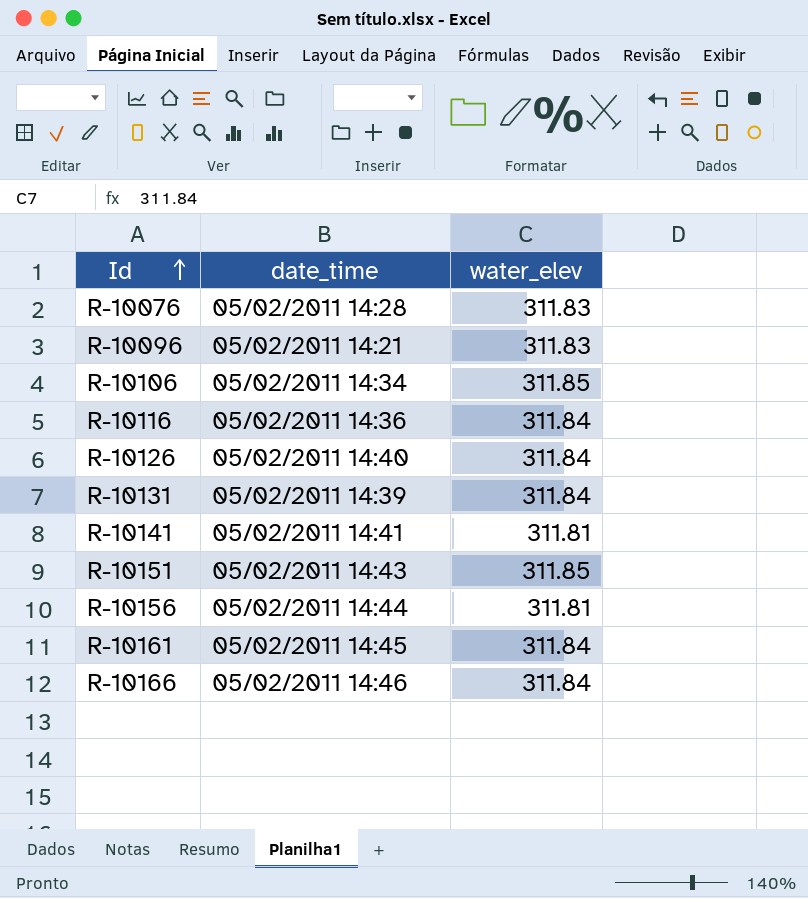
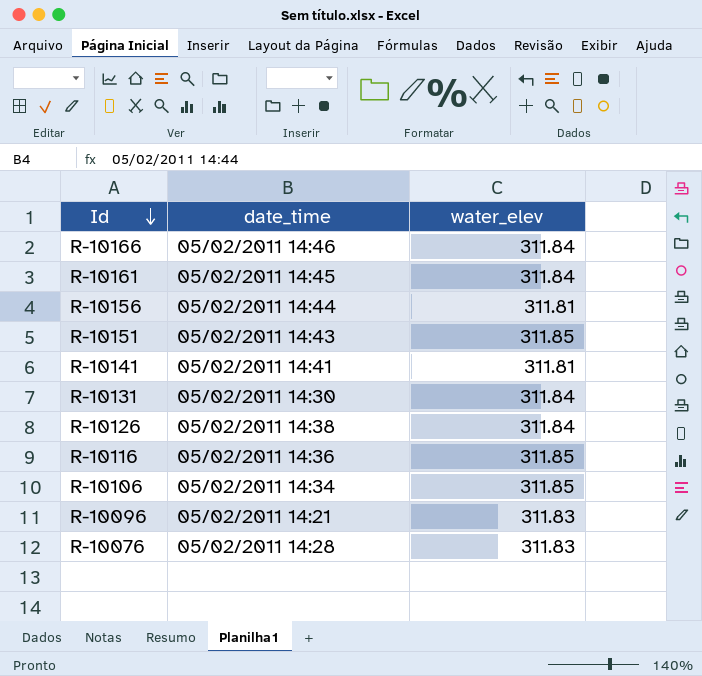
row order: Id ascending -> Id descending
R-10131 | date_time: 05/02/2011 14:39 -> 05/02/2011 14:30
R-10126 | date_time: 05/02/2011 14:40 -> 05/02/2011 14:38
R-10116 | water_elev: 311.84 -> 311.85

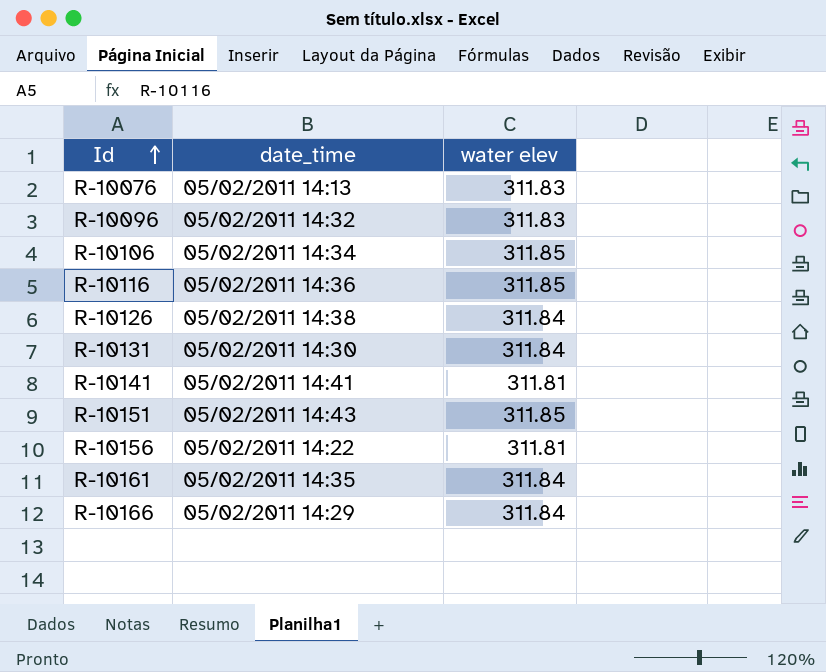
row order: Id descending -> Id ascending
column name: water_elev -> water elev
R-10076 | date_time: 05/02/2011 14:28 -> 05/02/2011 14:13
R-10096 | date_time: 05/02/2011 14:21 -> 05/02/2011 14:32
R-10156 | date_time: 05/02/2011 14:44 -> 05/02/2011 14:22
R-10161 | date_time: 05/02/2011 14:45 -> 05/02/2011 14:35
R-10166 | date_time: 05/02/2011 14:46 -> 05/02/2011 14:29

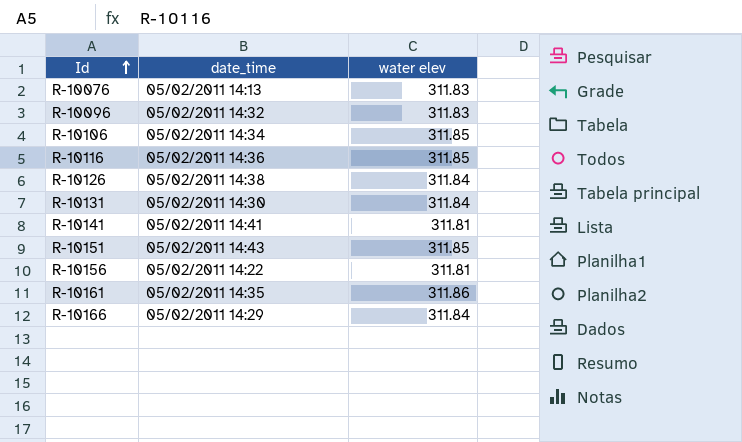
R-10161 | water elev: 311.84 -> 311.86

